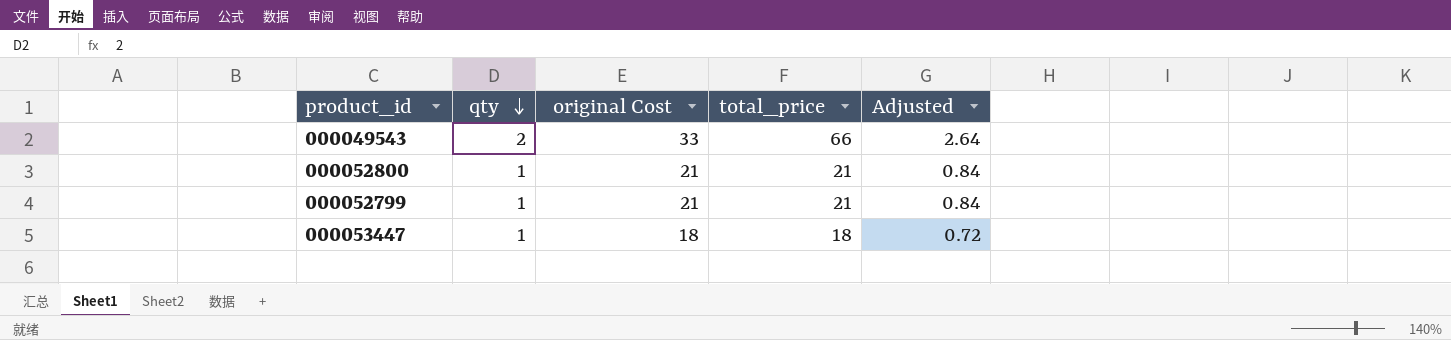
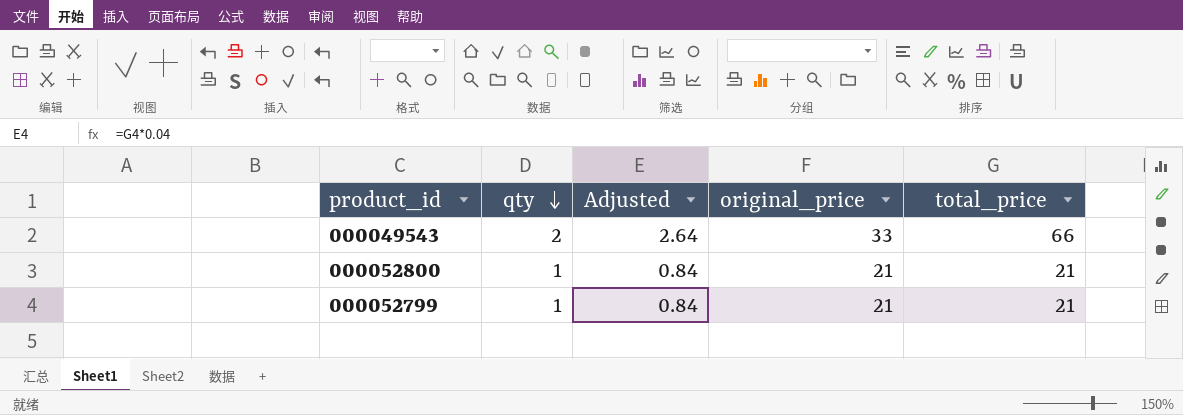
column Adjusted | position: 5 -> 3
column name: original Cost -> original_price
row 000053447: 1 | 18 | 18 | 0.72 -> none

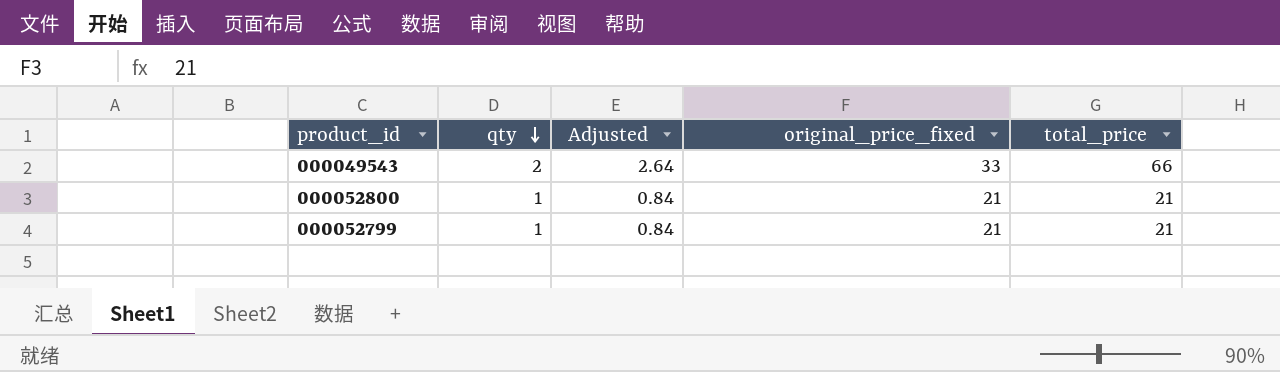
column name: original_price -> original_price_fixed

